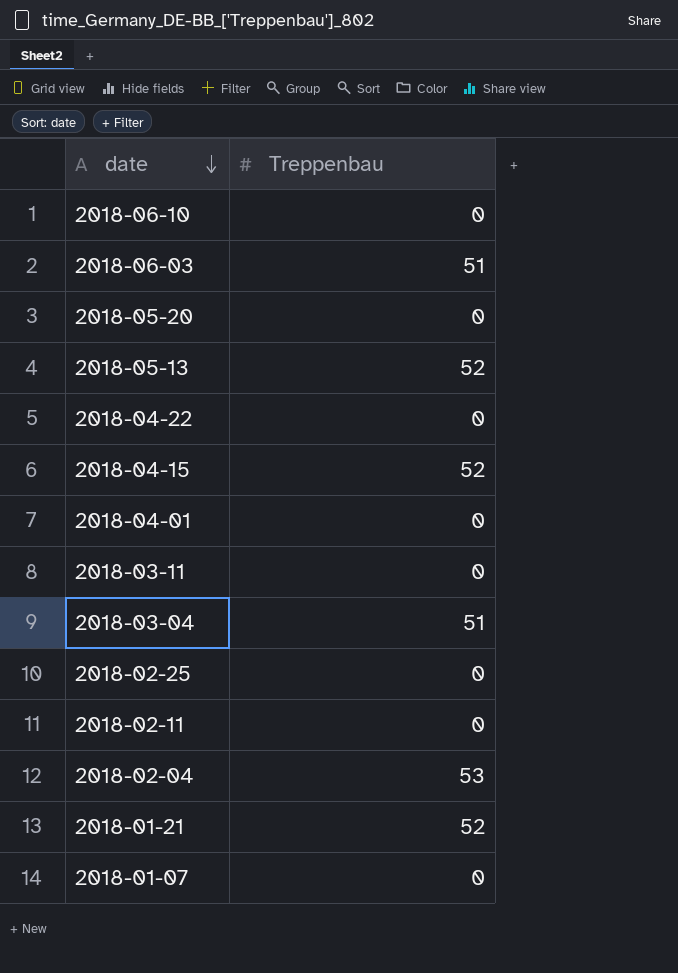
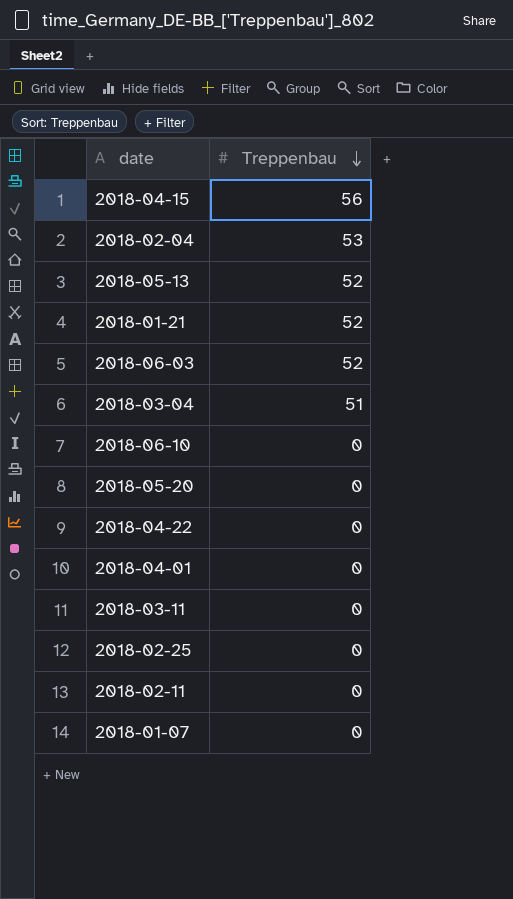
row order: date descending -> Treppenbau descending
2018-04-15 | Treppenbau: 52 -> 56
2018-06-03 | Treppenbau: 51 -> 52

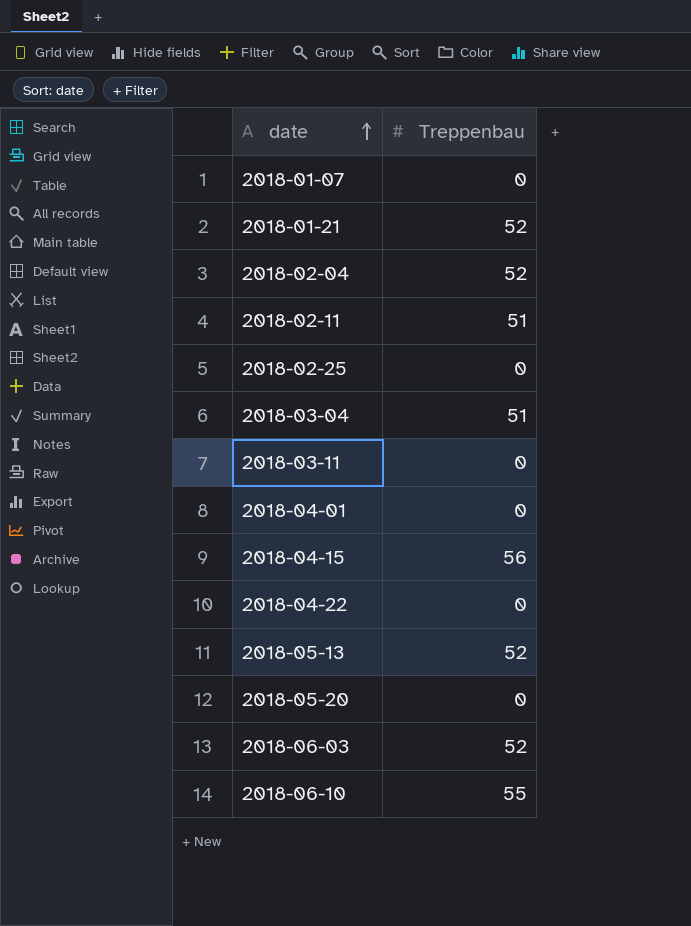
row order: Treppenbau descending -> date ascending
2018-02-04 | Treppenbau: 53 -> 52
2018-02-11 | Treppenbau: 0 -> 51
2018-06-10 | Treppenbau: 0 -> 55

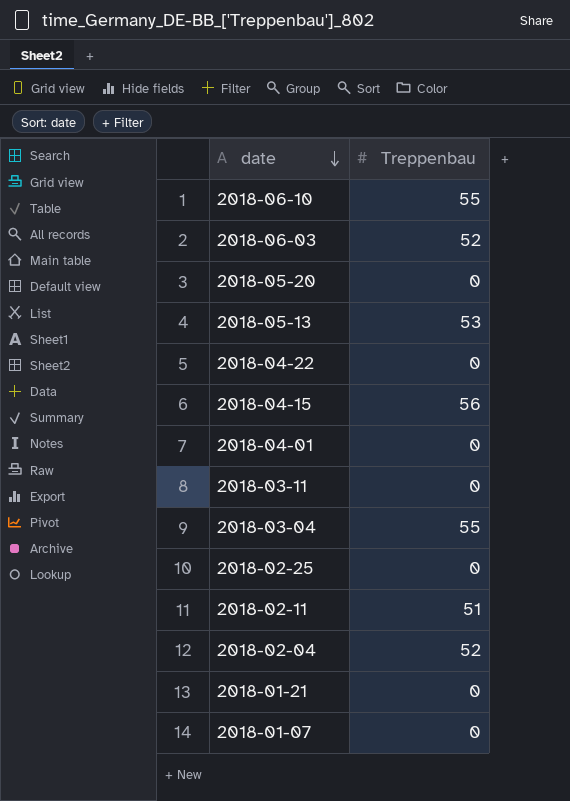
row order: date ascending -> date descending
2018-05-13 | Treppenbau: 52 -> 53
2018-03-04 | Treppenbau: 51 -> 55
2018-01-21 | Treppenbau: 52 -> 0

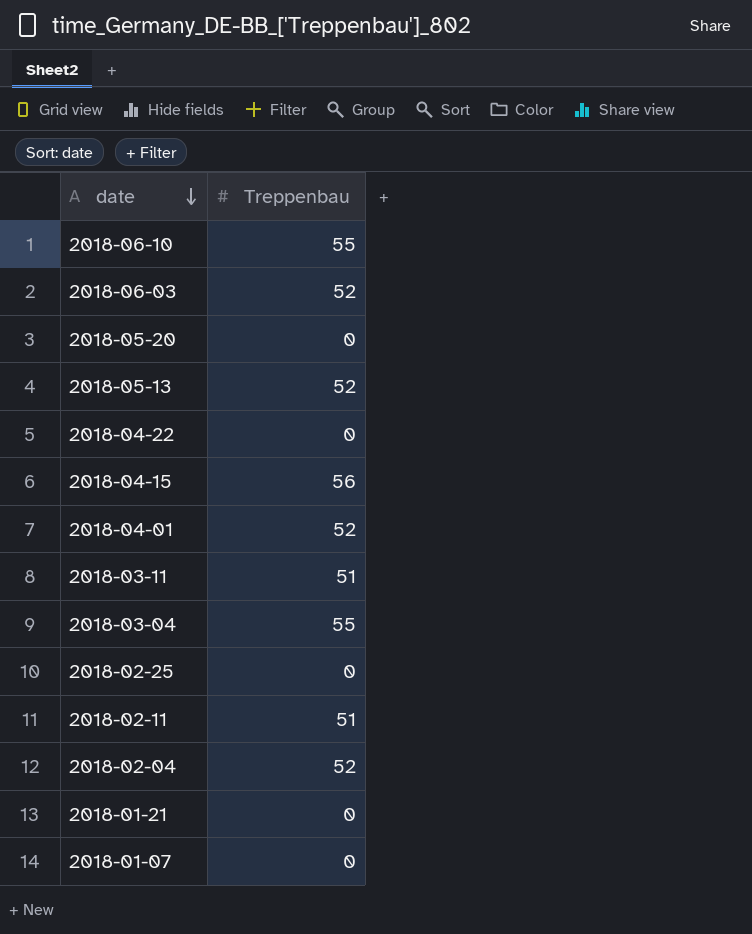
2018-05-13 | Treppenbau: 53 -> 52
2018-04-01 | Treppenbau: 0 -> 52
2018-03-11 | Treppenbau: 0 -> 51

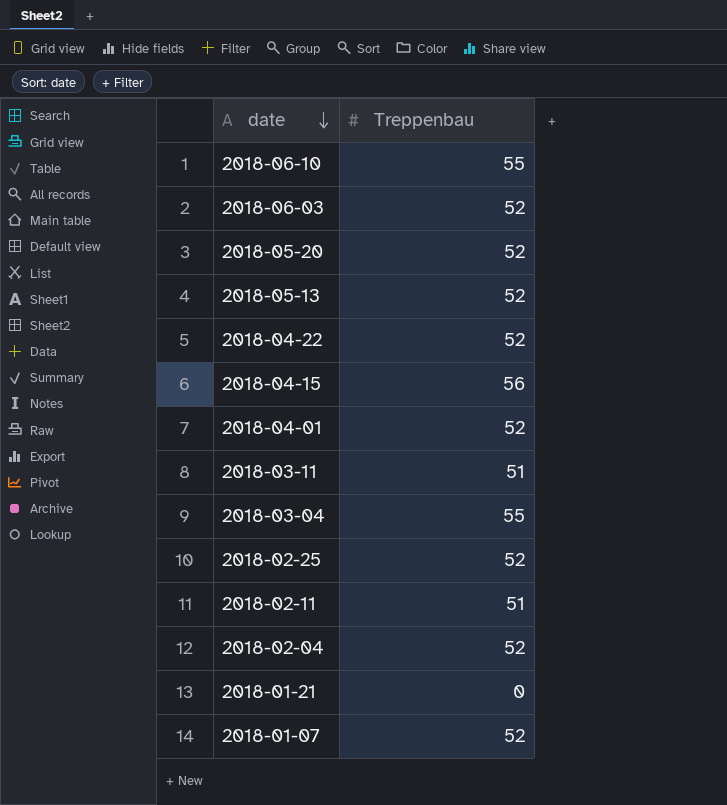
2018-05-20 | Treppenbau: 0 -> 52
2018-04-22 | Treppenbau: 0 -> 52
2018-02-25 | Treppenbau: 0 -> 52
2018-01-07 | Treppenbau: 0 -> 52

